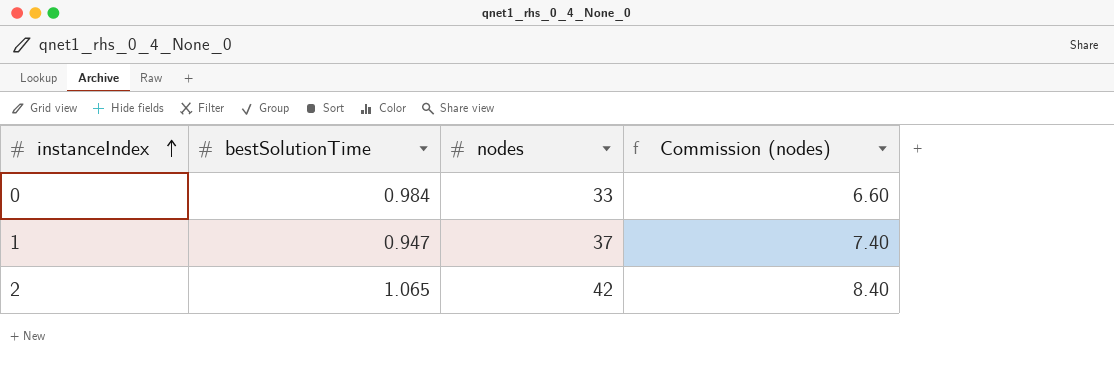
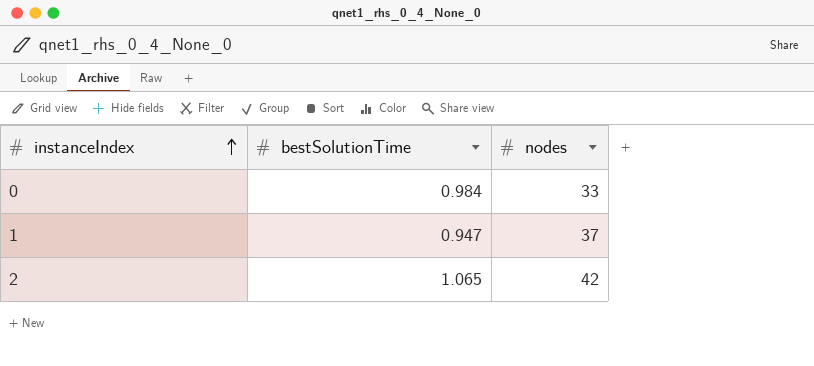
column Commission (nodes) | formula: [nodes] * 0.2 -> none

